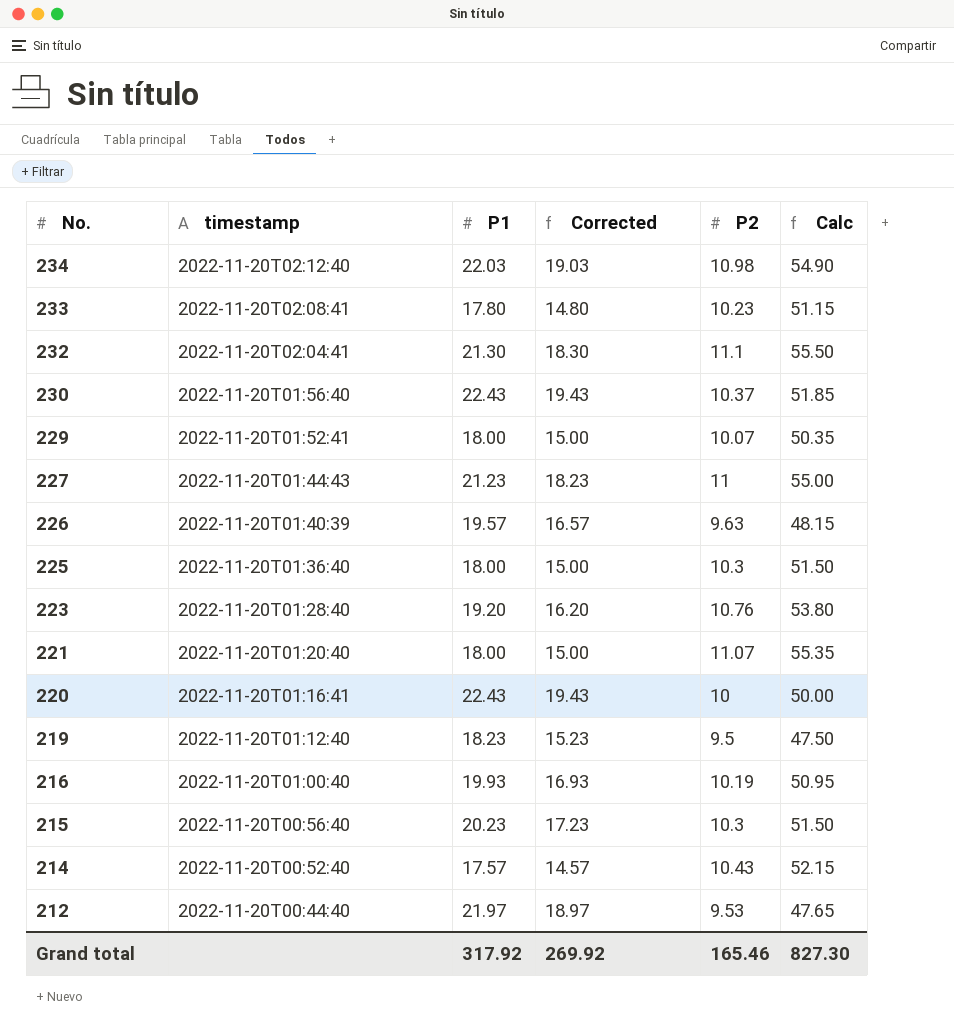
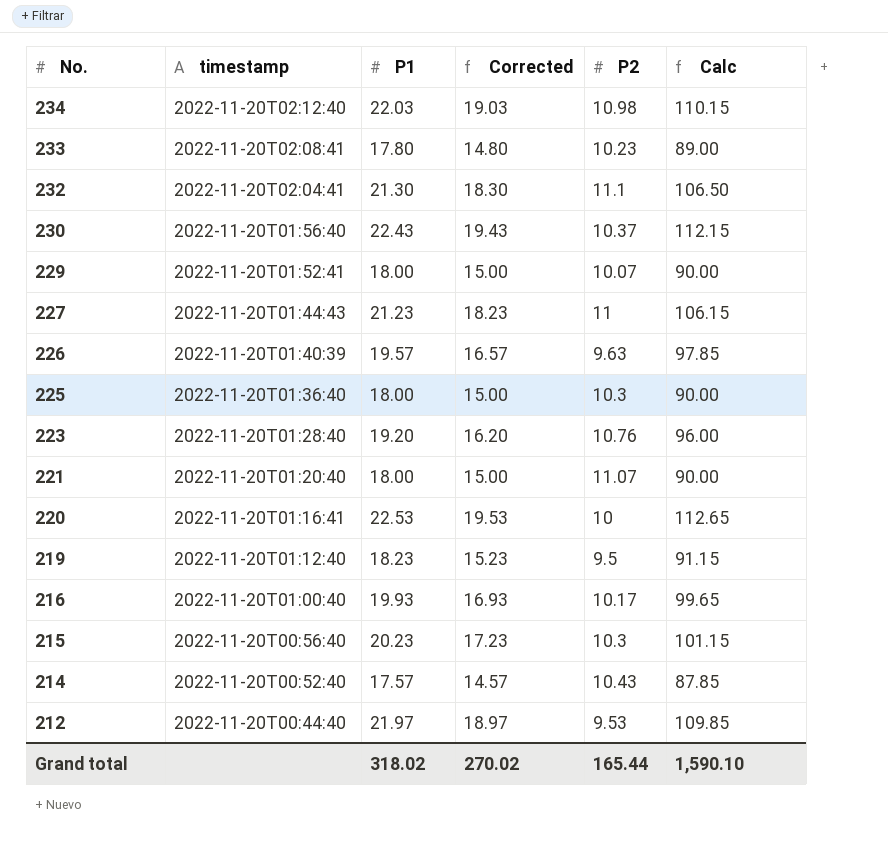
column Calc | formula: [P2] * 5 -> [P1] * 5
220 | P1: 22.43 -> 22.53
220 | Corrected: 19.43 -> 19.53
216 | P2: 10.19 -> 10.17
Grand total | P1: 317.92 -> 318.02
Grand total | Corrected: 269.92 -> 270.02
Grand total | P2: 165.46 -> 165.44
Grand total | Calc: 827.30 -> 1,590.10

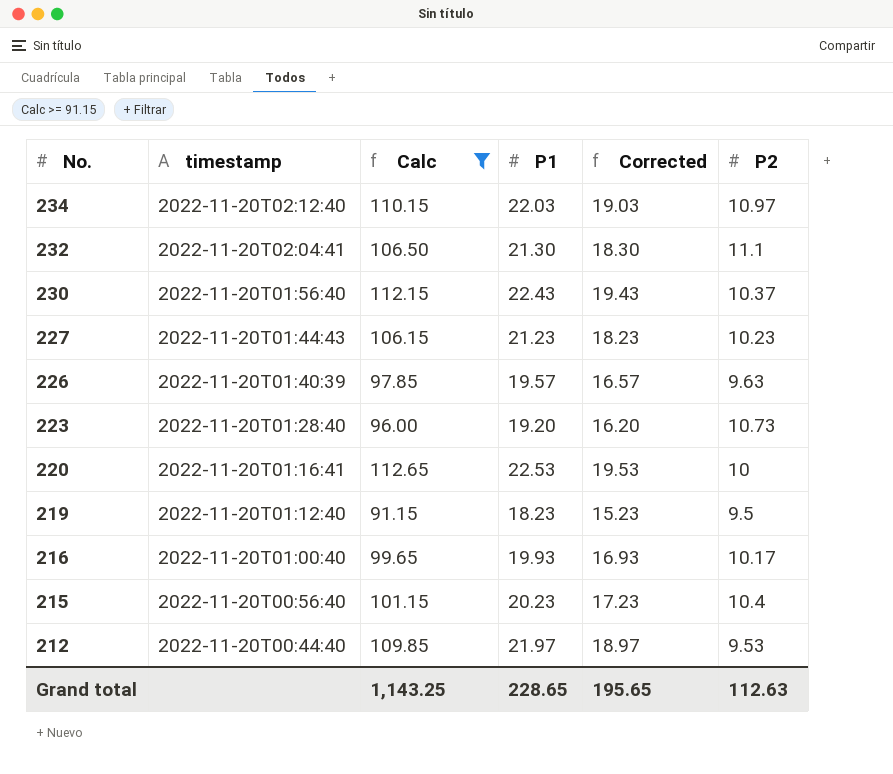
filter: none -> Calc >= 91.15
column Calc | position: 6 -> 3
234 | P2: 10.98 -> 10.97
227 | P2: 11 -> 10.23
223 | P2: 10.76 -> 10.73
215 | P2: 10.3 -> 10.4
Grand total | Calc: 1,590.10 -> 1,143.25
Grand total | P1: 318.02 -> 228.65
Grand total | Corrected: 270.02 -> 195.65
Grand total | P2: 165.44 -> 112.63

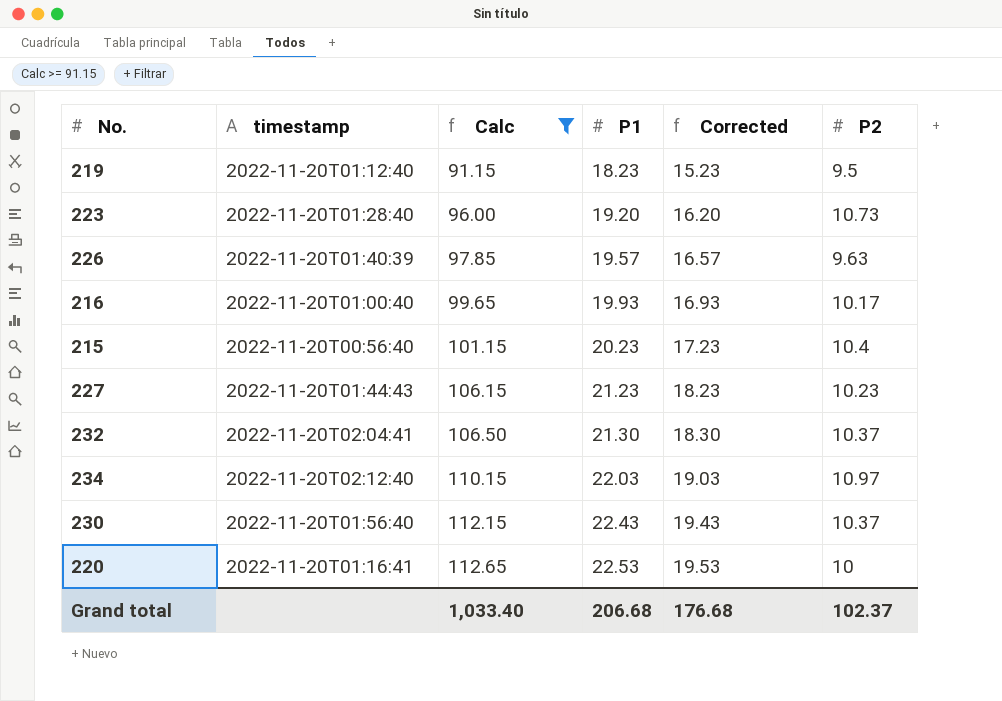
row order: No. descending -> Calc ascending
row 212: 2022-11-20T00:44:40 | 109.85 | 21.97 | 18.97 | 9.53 -> none
232 | P2: 11.1 -> 10.37
Grand total | Calc: 1,143.25 -> 1,033.40
Grand total | P1: 228.65 -> 206.68
Grand total | Corrected: 195.65 -> 176.68
Grand total | P2: 112.63 -> 102.37

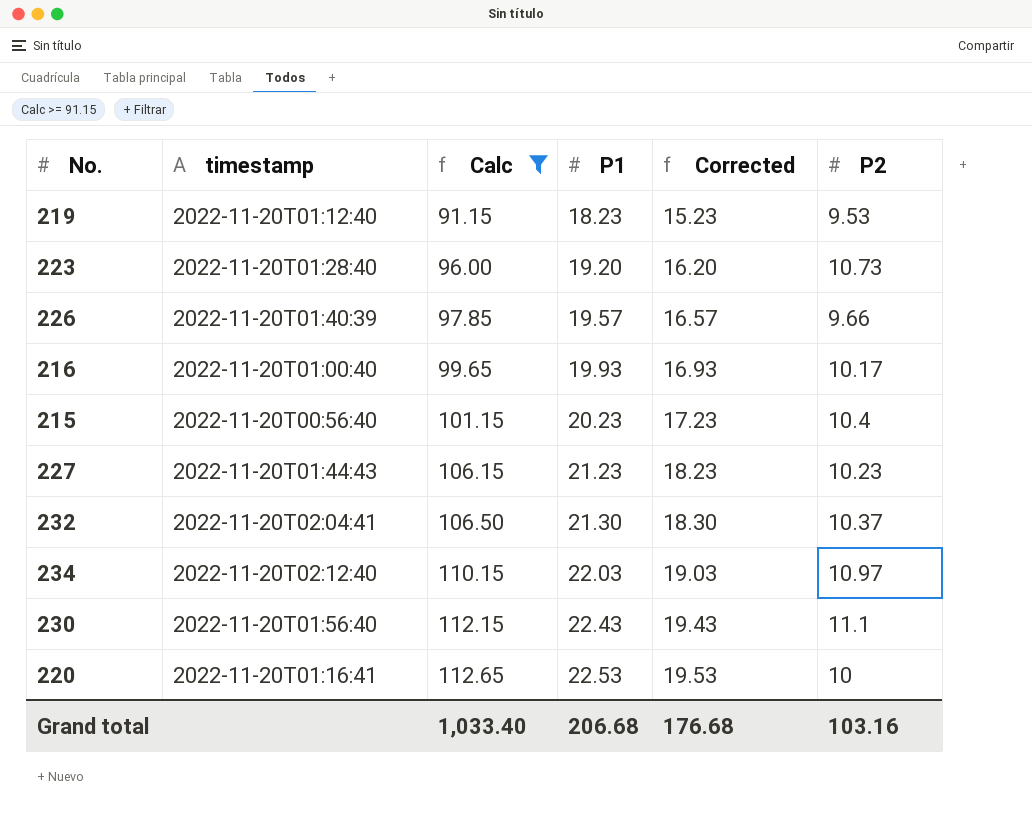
219 | P2: 9.5 -> 9.53
226 | P2: 9.63 -> 9.66
230 | P2: 10.37 -> 11.1
Grand total | P2: 102.37 -> 103.16

